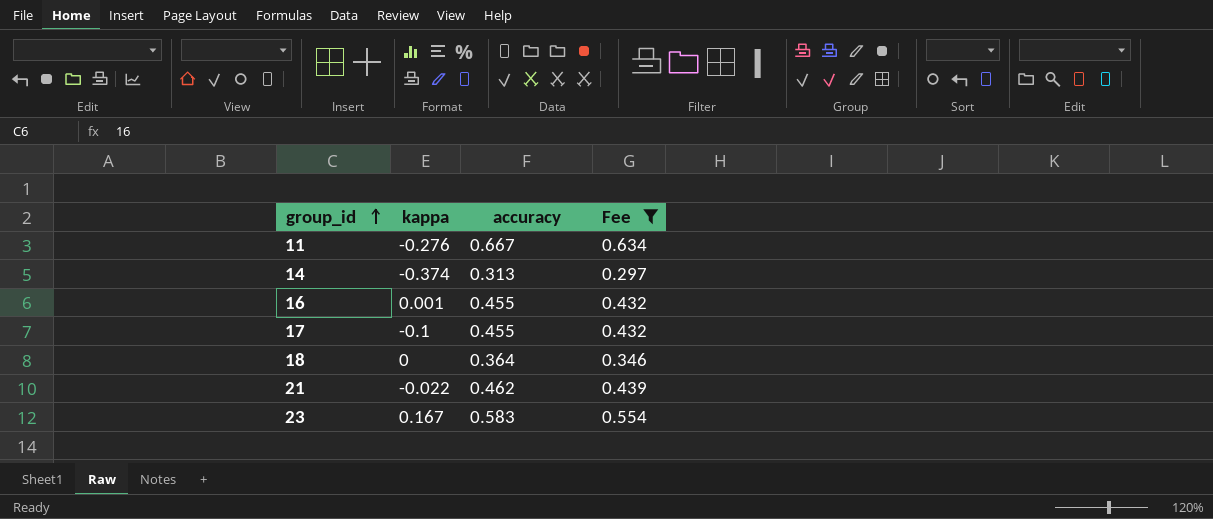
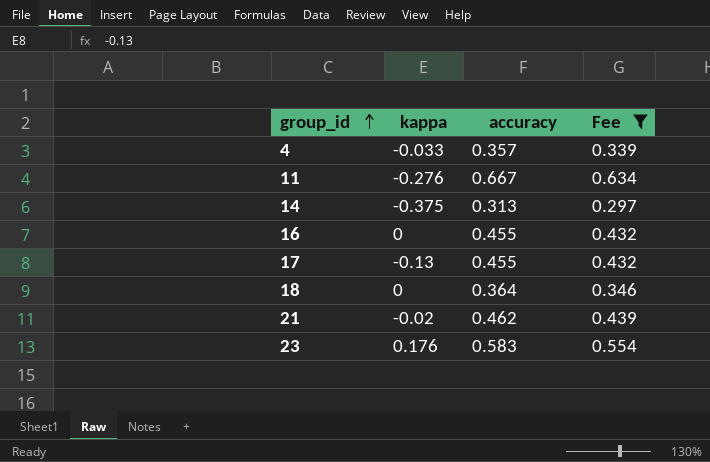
row 4: none -> -0.033 | 0.357 | 0.339
14 | kappa: -0.374 -> -0.375
16 | kappa: 0.001 -> 0
17 | kappa: -0.1 -> -0.13
21 | kappa: -0.022 -> -0.02
23 | kappa: 0.167 -> 0.176

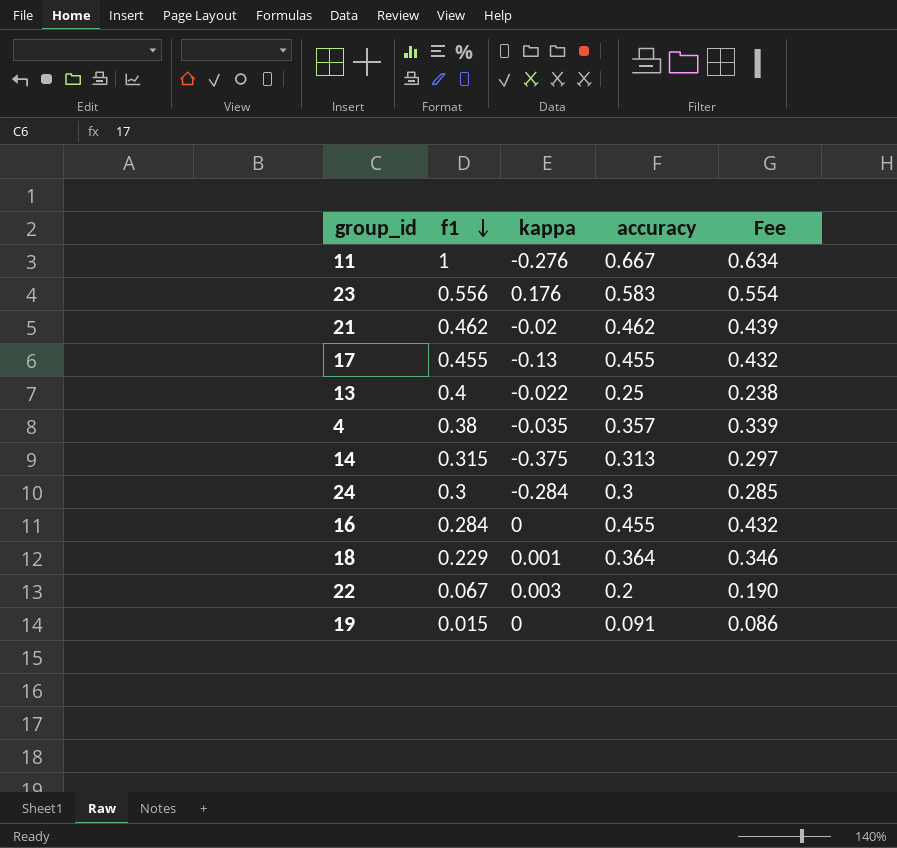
filter: Fee >= 0.297 -> none
row order: group_id ascending -> f1 descending
column f1 | position: none -> 2
4 | kappa: -0.033 -> -0.035
18 | kappa: 0 -> 0.001

